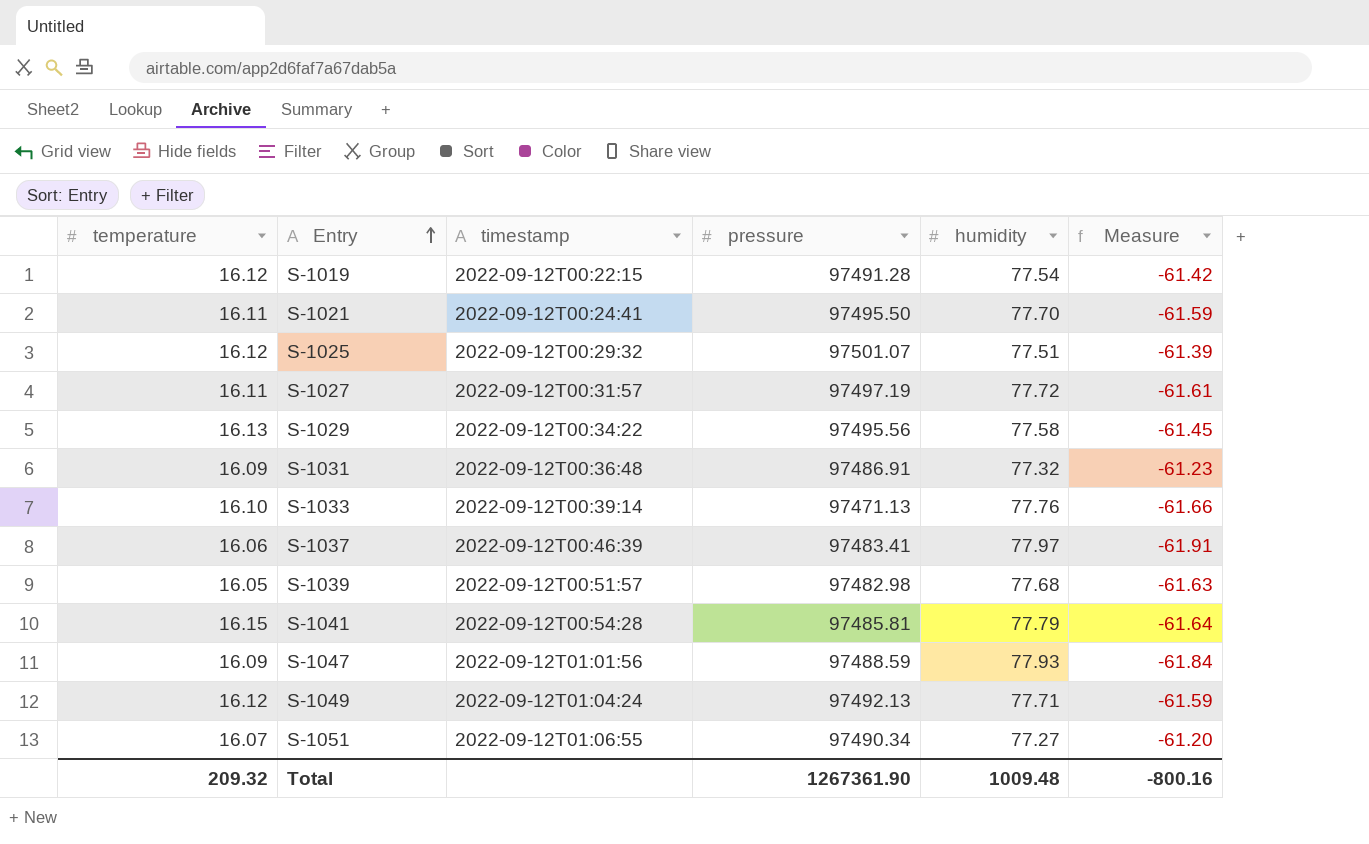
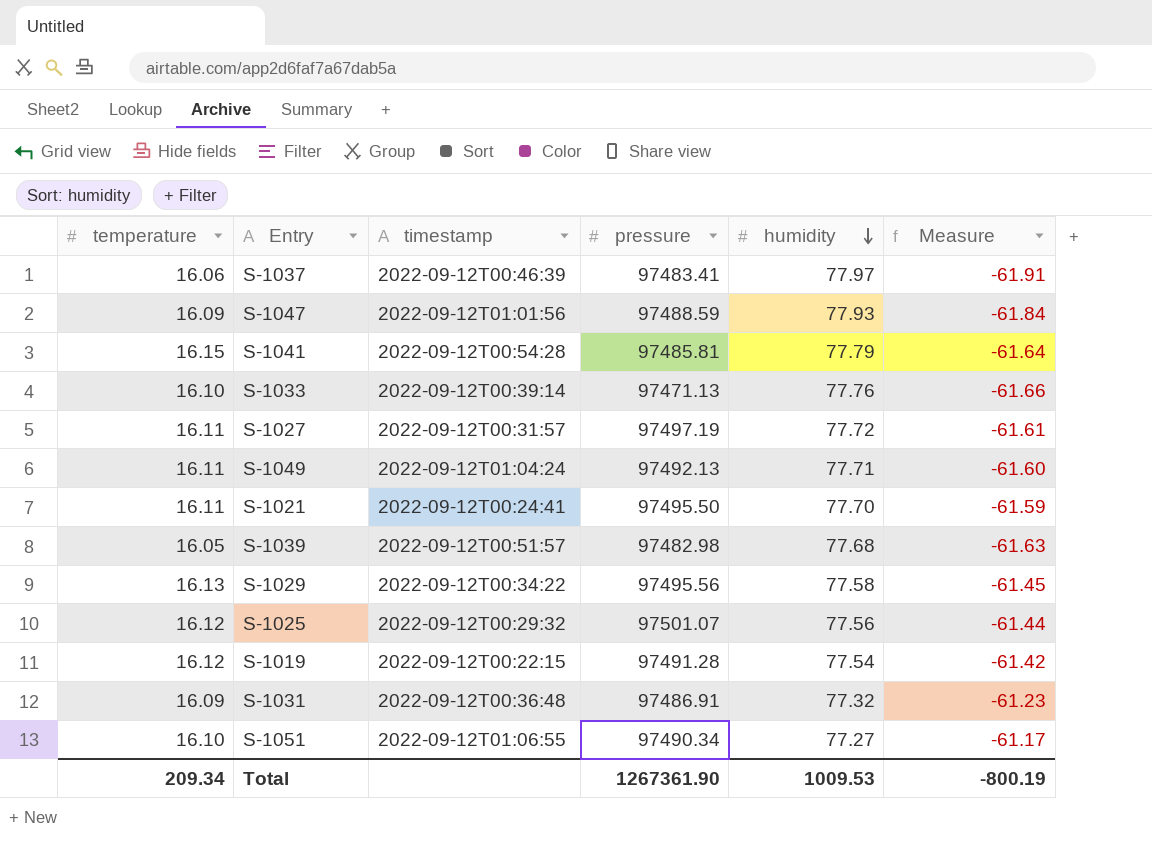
row order: Entry ascending -> humidity descending
S-1049 | temperature: 16.12 -> 16.11
S-1049 | Measure: -61.59 -> -61.60
S-1025 | humidity: 77.51 -> 77.56
S-1025 | Measure: -61.39 -> -61.44
S-1051 | temperature: 16.07 -> 16.10
S-1051 | Measure: -61.20 -> -61.17
Total | temperature: 209.32 -> 209.34
Total | humidity: 1009.48 -> 1009.53
Total | Measure: -800.16 -> -800.19

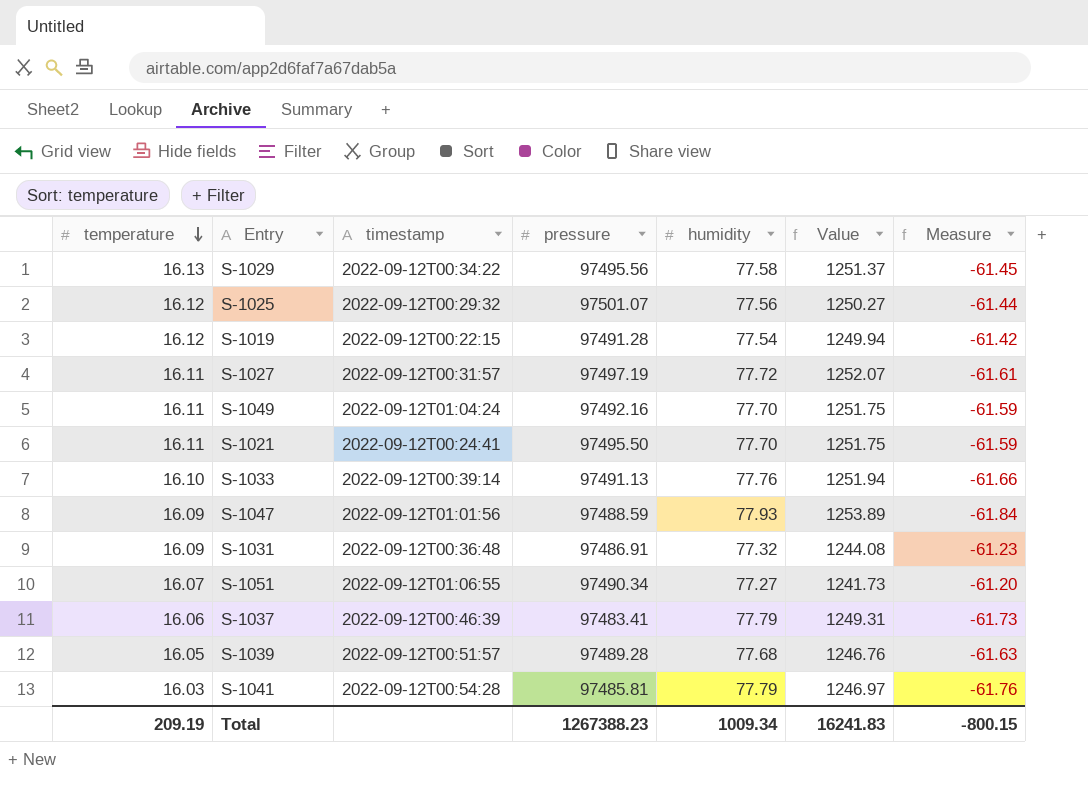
row order: humidity descending -> temperature descending
column Value | formula: none -> [temperature] * [humidity]
S-1049 | pressure: 97492.13 -> 97492.16
S-1049 | humidity: 77.71 -> 77.70
S-1049 | Measure: -61.60 -> -61.59
S-1033 | pressure: 97471.13 -> 97491.13
S-1051 | temperature: 16.10 -> 16.07
S-1051 | Measure: -61.17 -> -61.20
S-1037 | humidity: 77.97 -> 77.79
S-1037 | Measure: -61.91 -> -61.73
S-1039 | pressure: 97482.98 -> 97489.28
S-1041 | temperature: 16.15 -> 16.03
S-1041 | Measure: -61.64 -> -61.76
Total | temperature: 209.34 -> 209.19
Total | pressure: 1267361.90 -> 1267388.23
Total | humidity: 1009.53 -> 1009.34
Total | Measure: -800.19 -> -800.15

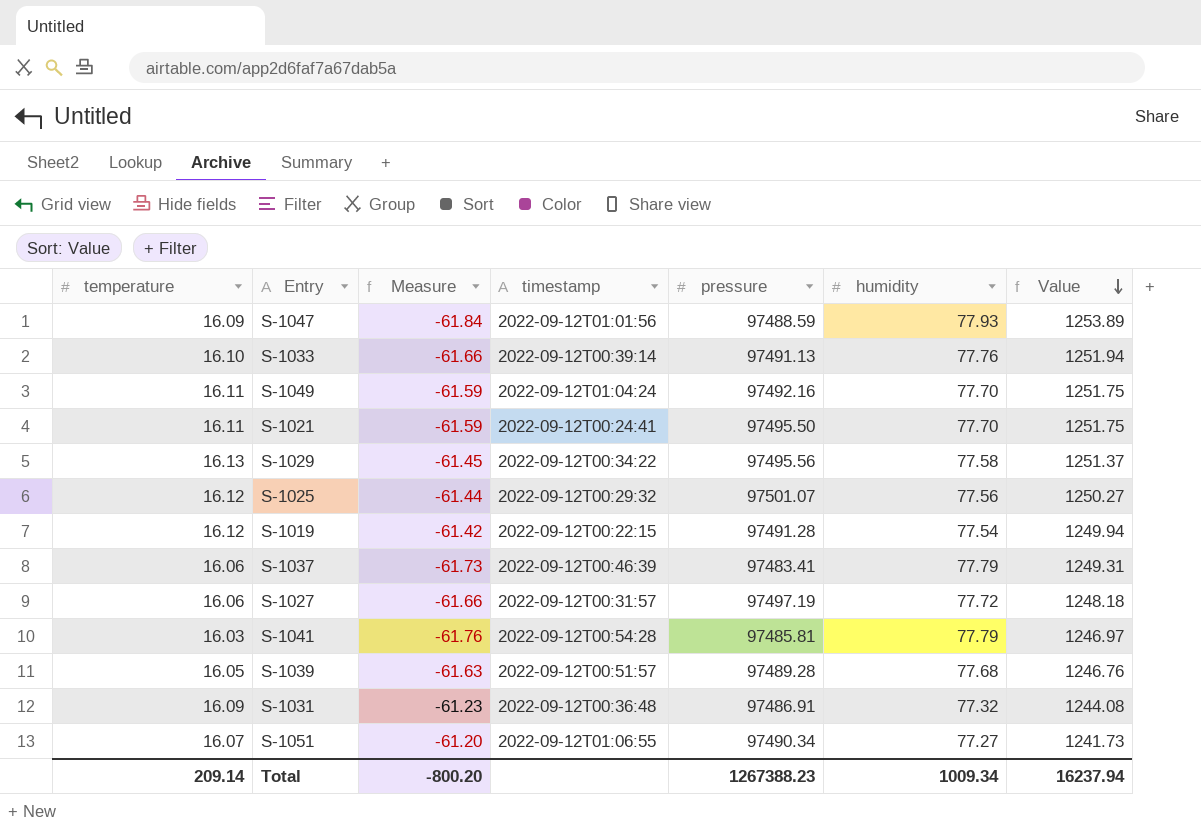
row order: temperature descending -> Value descending
column Measure | position: 7 -> 3
S-1027 | temperature: 16.11 -> 16.06
S-1027 | Measure: -61.61 -> -61.66
S-1027 | Value: 1252.07 -> 1248.18
Total | temperature: 209.19 -> 209.14
Total | Measure: -800.15 -> -800.20
Total | Value: 16241.83 -> 16237.94

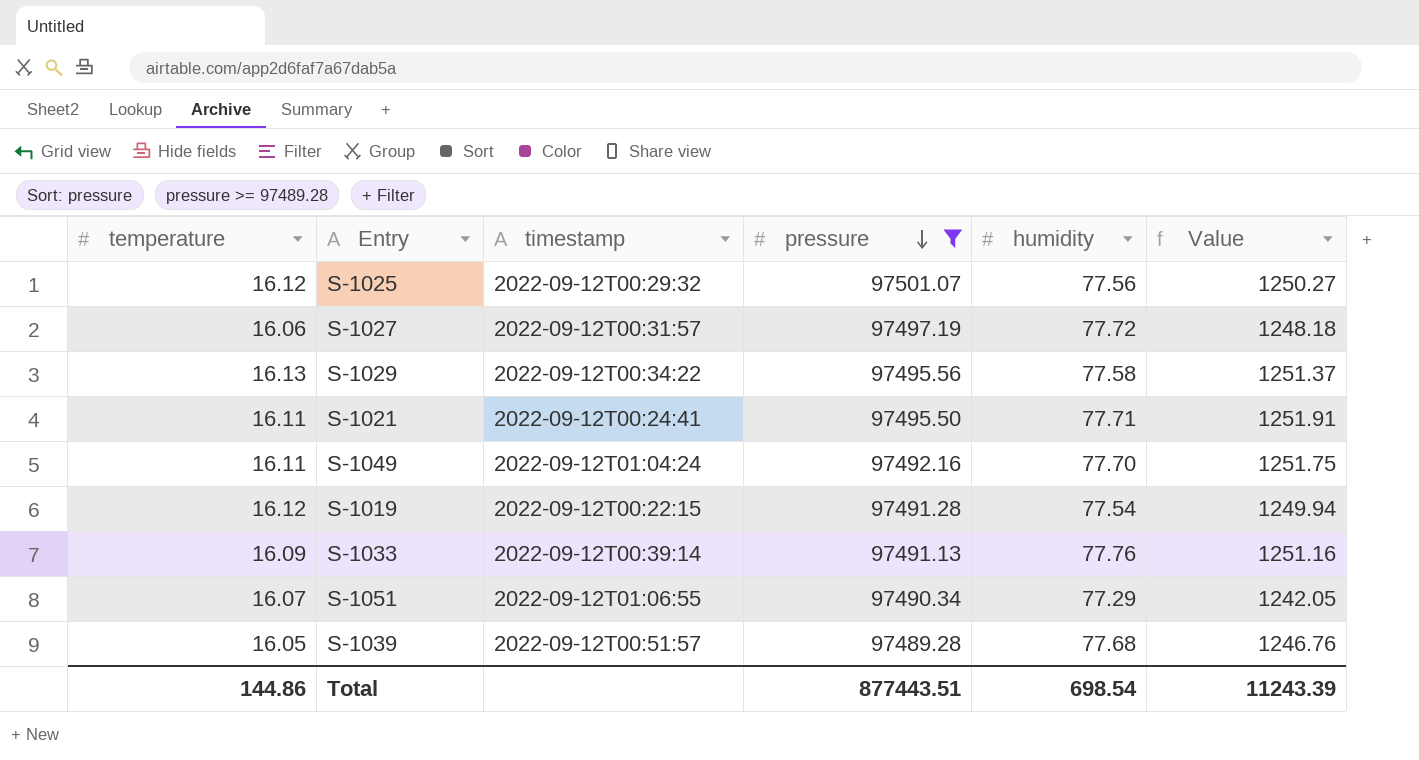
filter: none -> pressure >= 97489.28
row order: Value descending -> pressure descending
column Measure | formula: [temperature] - [humidity] -> none
S-1021 | humidity: 77.70 -> 77.71
S-1021 | Value: 1251.75 -> 1251.91
S-1033 | temperature: 16.10 -> 16.09
S-1033 | Value: 1251.94 -> 1251.16
S-1051 | humidity: 77.27 -> 77.29
S-1051 | Value: 1241.73 -> 1242.05
Total | temperature: 209.14 -> 144.86
Total | pressure: 1267388.23 -> 877443.51
Total | humidity: 1009.34 -> 698.54
Total | Value: 16237.94 -> 11243.39

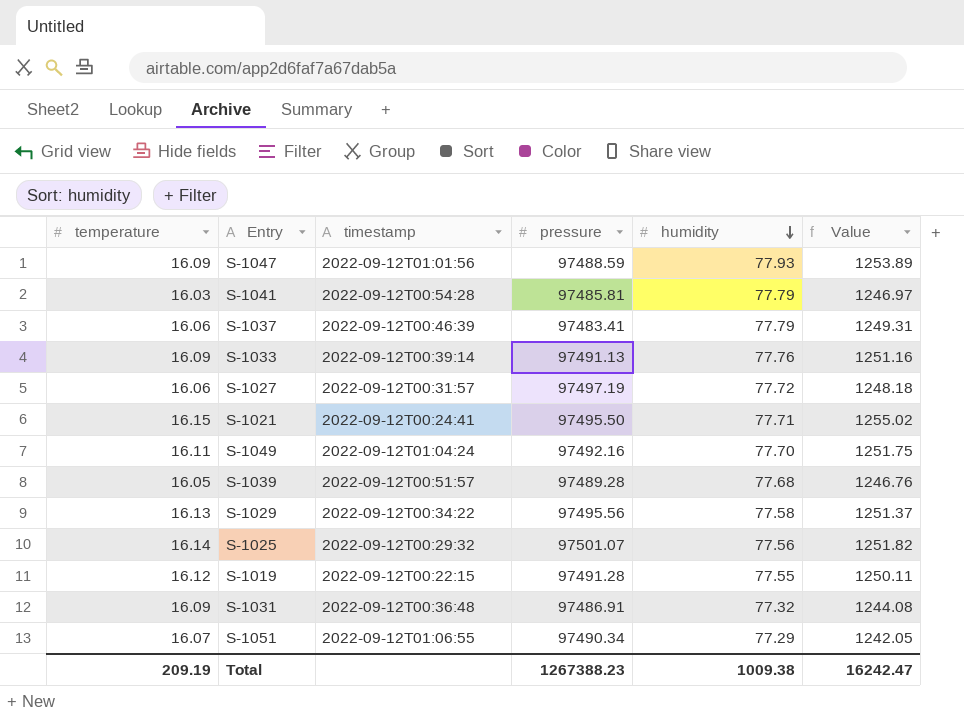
filter: pressure >= 97489.28 -> none
row order: pressure descending -> humidity descending
S-1021 | temperature: 16.11 -> 16.15
S-1021 | Value: 1251.91 -> 1255.02
S-1025 | temperature: 16.12 -> 16.14
S-1025 | Value: 1250.27 -> 1251.82
S-1019 | humidity: 77.54 -> 77.55
S-1019 | Value: 1249.94 -> 1250.11
Total | temperature: 144.86 -> 209.19
Total | pressure: 877443.51 -> 1267388.23
Total | humidity: 698.54 -> 1009.38
Total | Value: 11243.39 -> 16242.47

